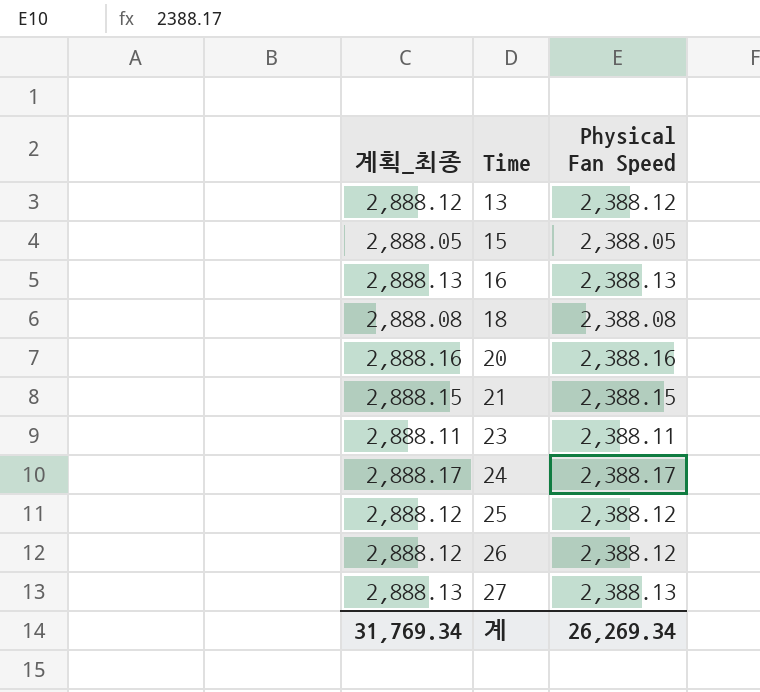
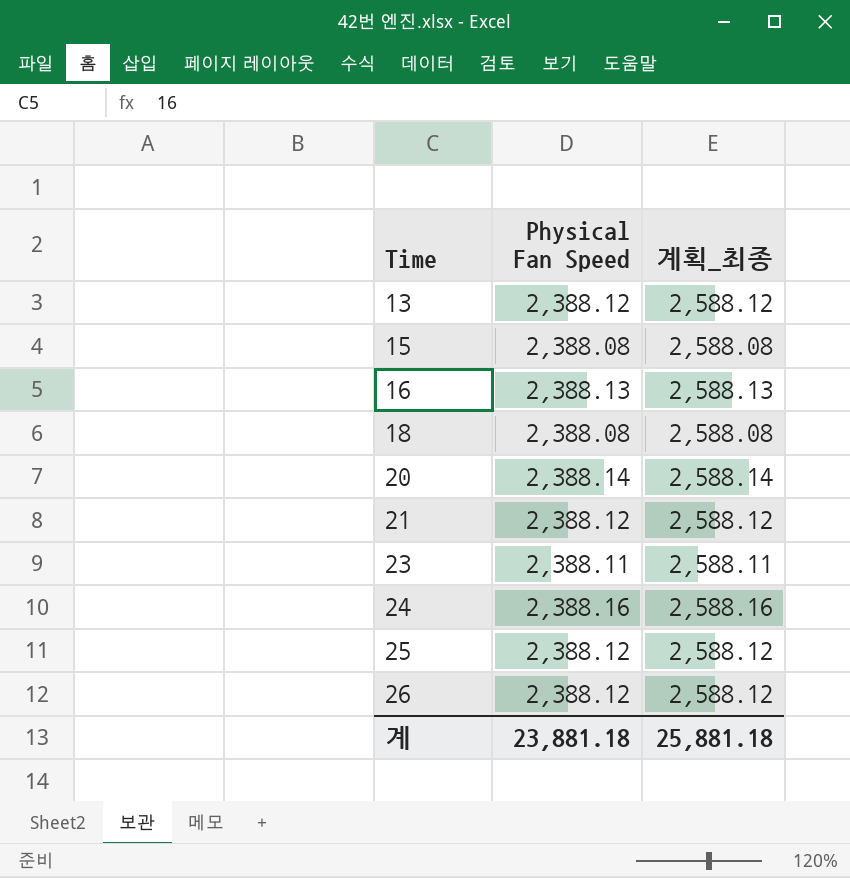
column 계획_최종 | formula: [Physical Fan Speed] + 500 -> [Physical Fan Speed] + 200
column 계획_최종 | position: 1 -> 3
row 27: 2,888.13 | 2,388.13 -> none
15 | Physical Fan Speed: 2,388.05 -> 2,388.08
20 | Physical Fan Speed: 2,388.16 -> 2,388.14
21 | Physical Fan Speed: 2,388.15 -> 2,388.12
24 | Physical Fan Speed: 2,388.17 -> 2,388.16
계 | Physical Fan Speed: 26,269.34 -> 23,881.18
계 | 계획_최종: 31,769.34 -> 25,881.18

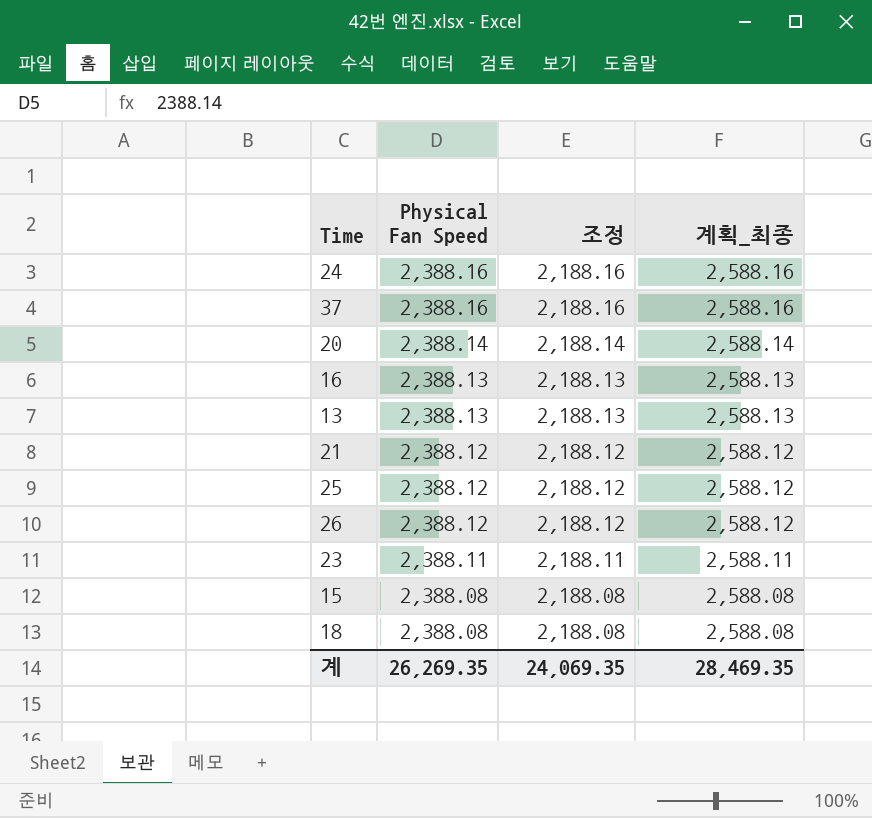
row order: Time ascending -> Physical Fan Speed descending
column 조정 | formula: none -> [Physical Fan Speed] - 200
row 37: none -> 2,388.16 | 2,188.16 | 2,588.16
13 | Physical Fan Speed: 2,388.12 -> 2,388.13
13 | 계획_최종: 2,588.12 -> 2,588.13
계 | Physical Fan Speed: 23,881.18 -> 26,269.35
계 | 계획_최종: 25,881.18 -> 28,469.35

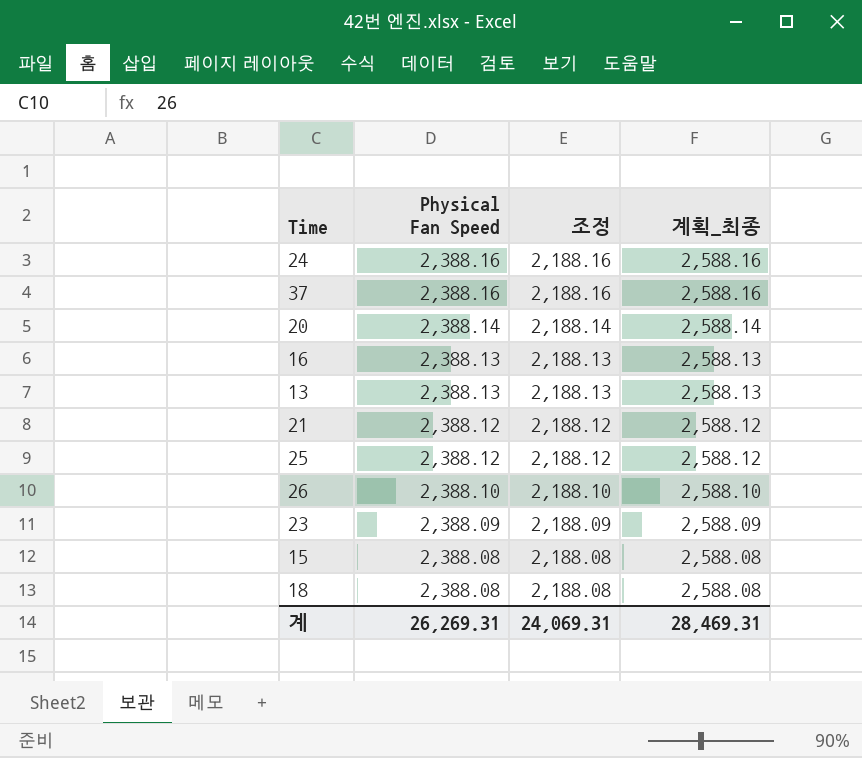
26 | Physical Fan Speed: 2,388.12 -> 2,388.10
26 | 조정: 2,188.12 -> 2,188.10
26 | 계획_최종: 2,588.12 -> 2,588.10
23 | Physical Fan Speed: 2,388.11 -> 2,388.09
23 | 조정: 2,188.11 -> 2,188.09
23 | 계획_최종: 2,588.11 -> 2,588.09
계 | Physical Fan Speed: 26,269.35 -> 26,269.31
계 | 조정: 24,069.35 -> 24,069.31
계 | 계획_최종: 28,469.35 -> 28,469.31

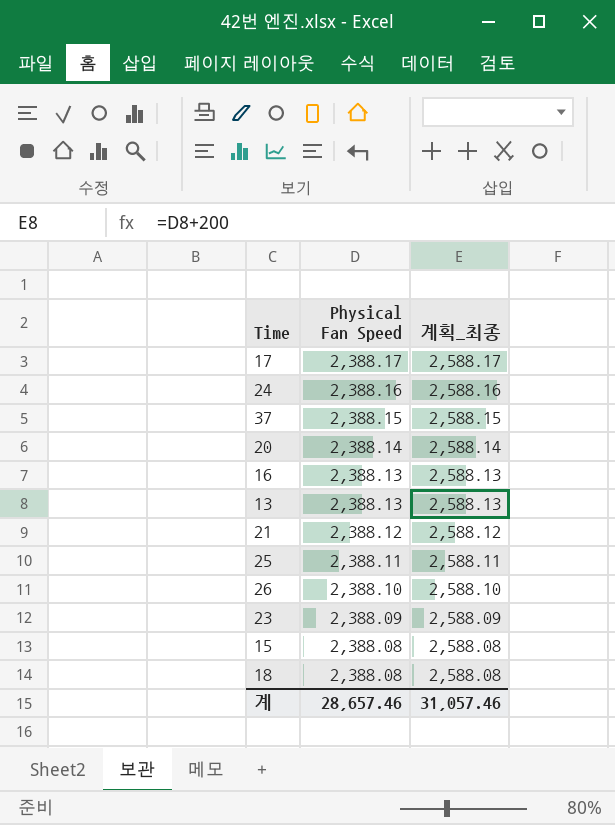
column 조정 | formula: [Physical Fan Speed] - 200 -> none
row 17: none -> 2,388.17 | 2,588.17
37 | Physical Fan Speed: 2,388.16 -> 2,388.15
37 | 계획_최종: 2,588.16 -> 2,588.15
25 | Physical Fan Speed: 2,388.12 -> 2,388.11
25 | 계획_최종: 2,588.12 -> 2,588.11
계 | Physical Fan Speed: 26,269.31 -> 28,657.46
계 | 계획_최종: 28,469.31 -> 31,057.46

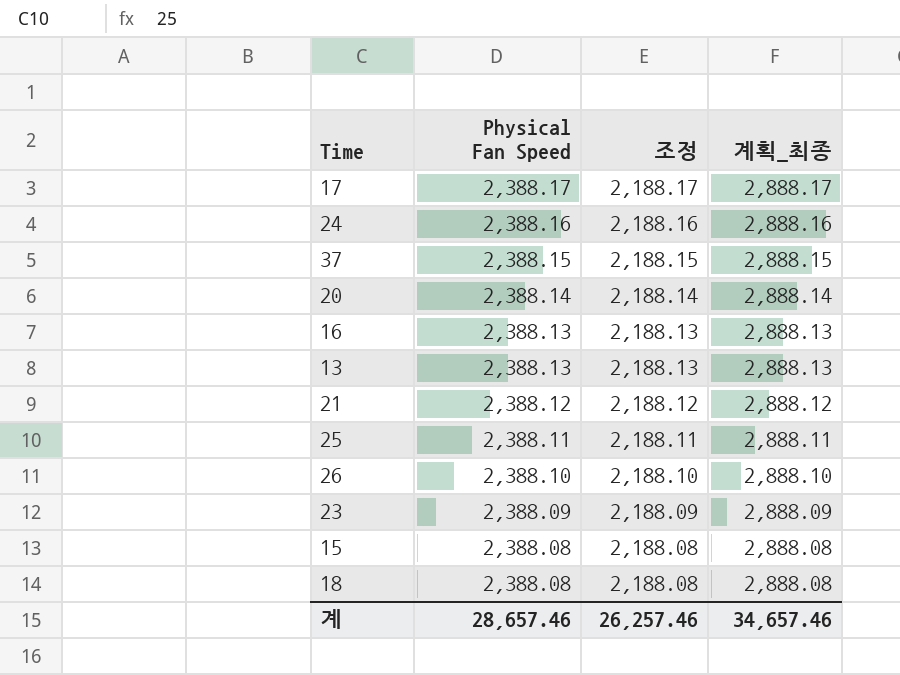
column 조정 | formula: none -> [Physical Fan Speed] - 200
column 계획_최종 | formula: [Physical Fan Speed] + 200 -> [Physical Fan Speed] + 500
계 | 계획_최종: 31,057.46 -> 34,657.46

